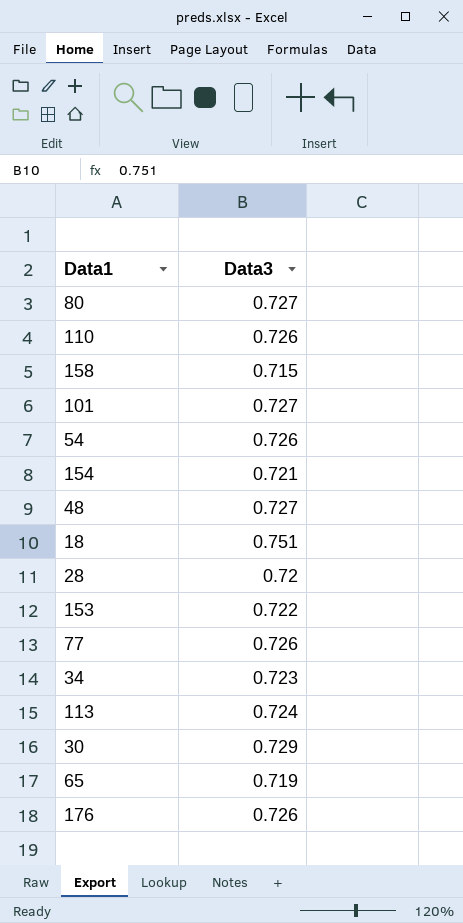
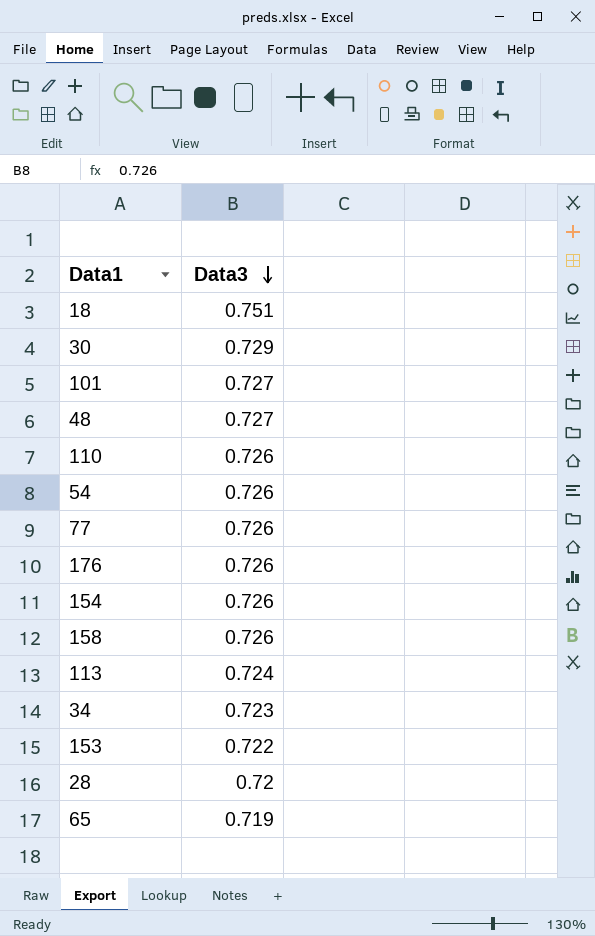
row order: none -> Data3 descending
row 80: 0.727 -> none
154 | Data3: 0.721 -> 0.726
158 | Data3: 0.715 -> 0.726

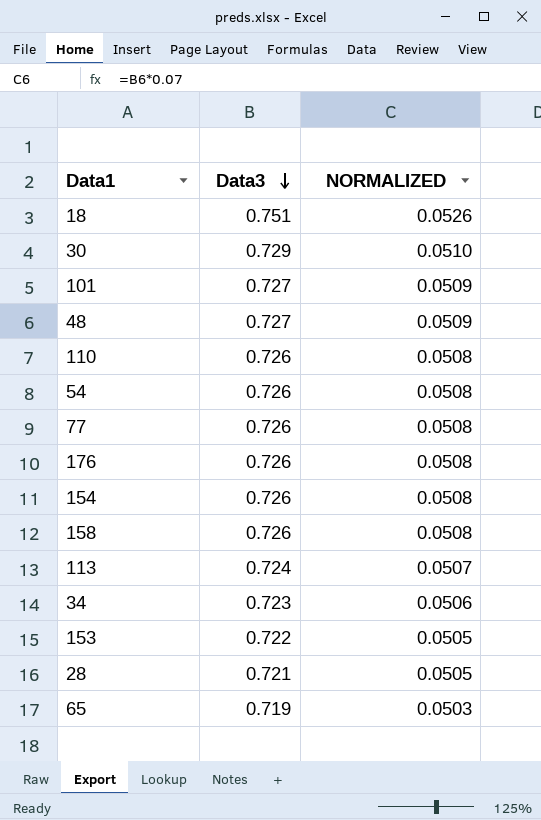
column NORMALIZED | formula: none -> [Data3] * 0.07
28 | Data3: 0.72 -> 0.721

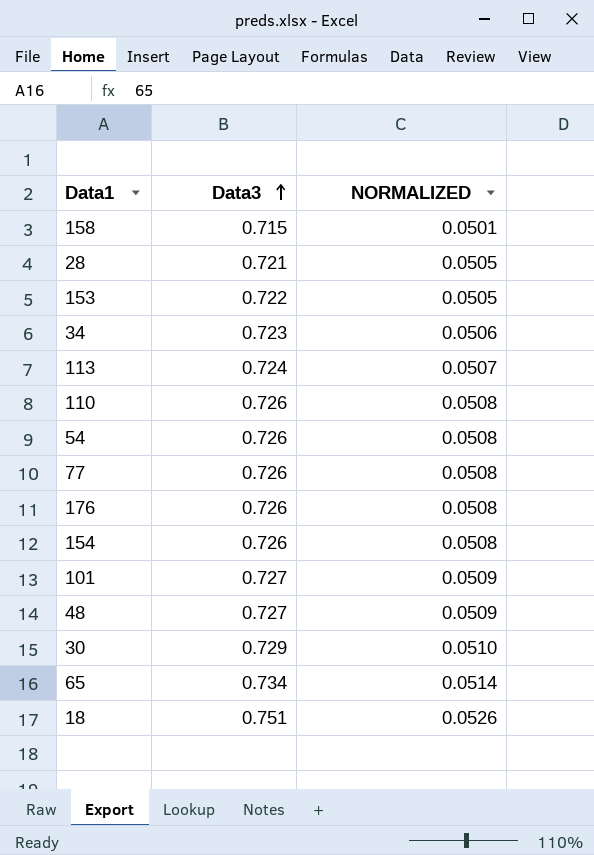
row order: Data3 descending -> Data3 ascending
158 | Data3: 0.726 -> 0.715
158 | NORMALIZED: 0.0508 -> 0.0501
65 | Data3: 0.719 -> 0.734
65 | NORMALIZED: 0.0503 -> 0.0514

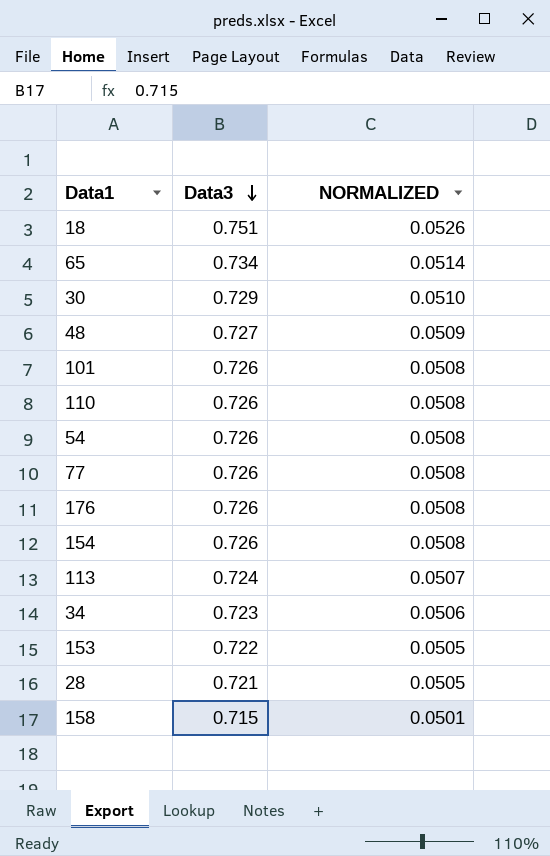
row order: Data3 ascending -> Data3 descending
101 | Data3: 0.727 -> 0.726
101 | NORMALIZED: 0.0509 -> 0.0508

